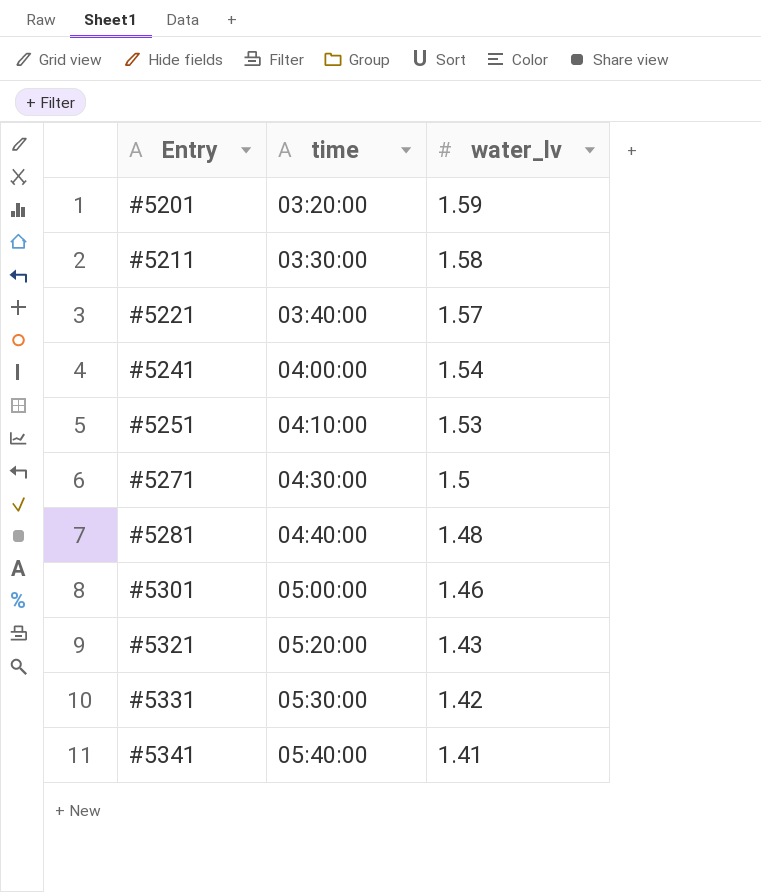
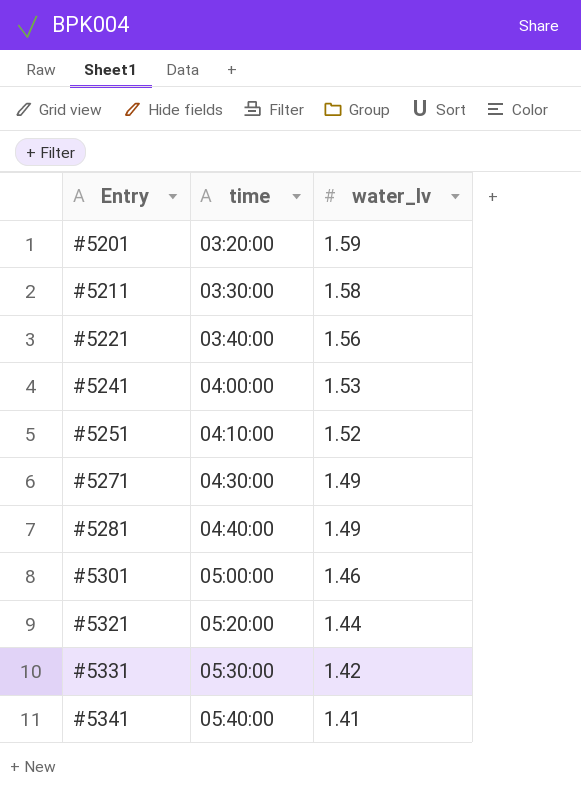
#5221 | water_lv: 1.57 -> 1.56
#5241 | water_lv: 1.54 -> 1.53
#5251 | water_lv: 1.53 -> 1.52
#5271 | water_lv: 1.5 -> 1.49
#5281 | water_lv: 1.48 -> 1.49
#5321 | water_lv: 1.43 -> 1.44

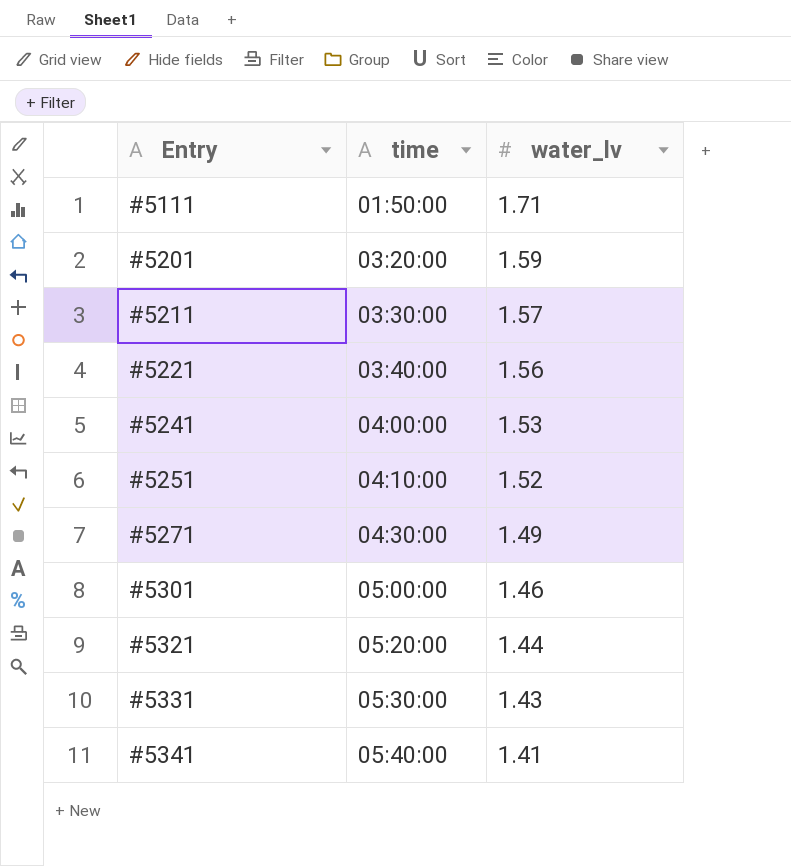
row #5281: 04:40:00 | 1.49 -> none
row #5111: none -> 01:50:00 | 1.71
#5211 | water_lv: 1.58 -> 1.57
#5331 | water_lv: 1.42 -> 1.43

